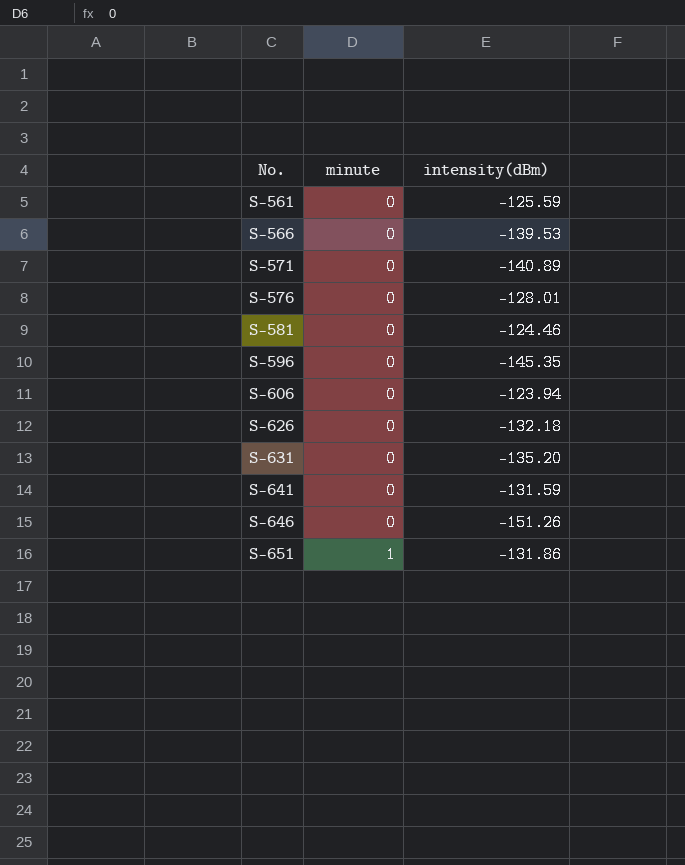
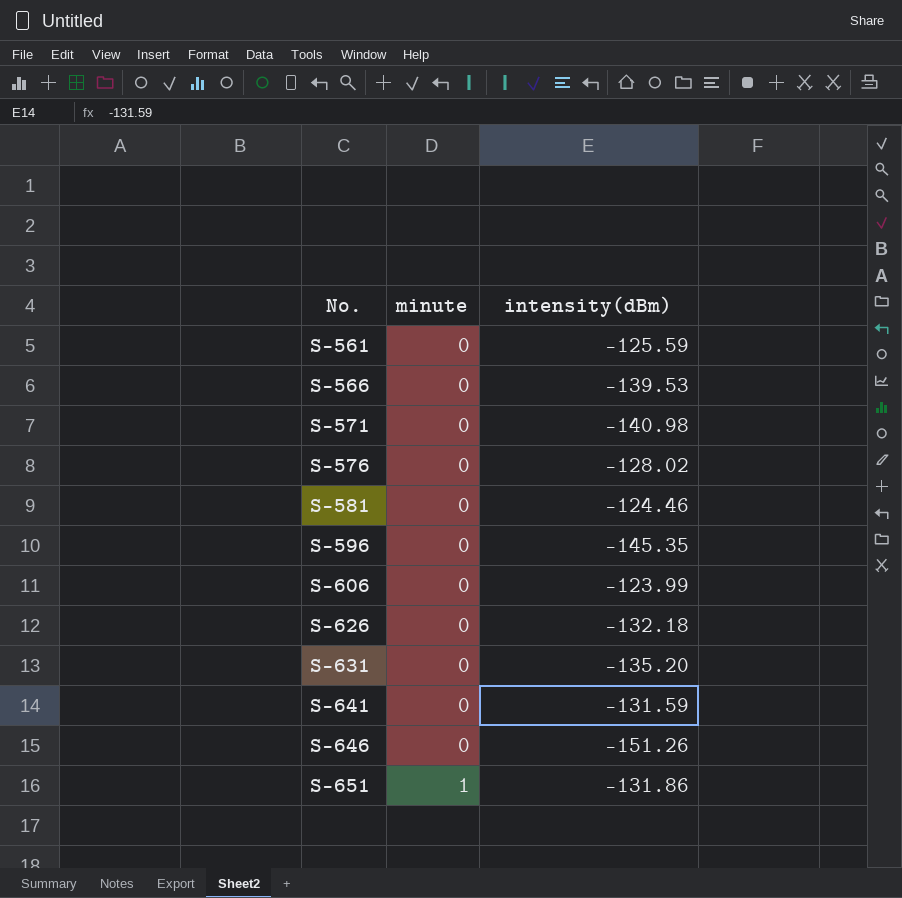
S-571 | intensity(dBm): -140.89 -> -140.98
S-576 | intensity(dBm): -128.01 -> -128.02
S-606 | intensity(dBm): -123.94 -> -123.99

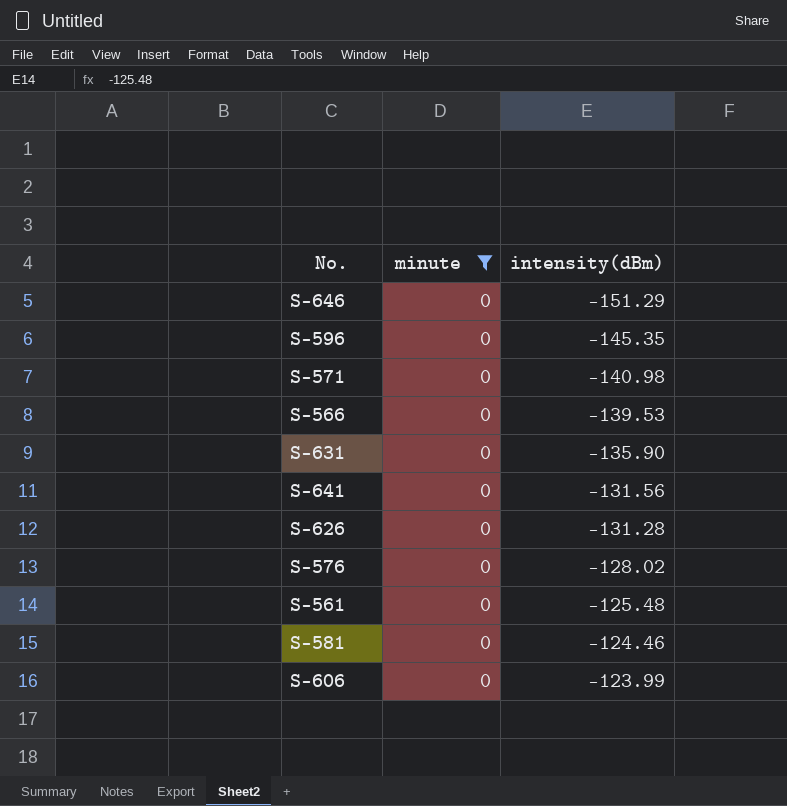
filter: none -> minute = 0
row order: No. ascending -> intensity(dBm) ascending
S-646 | intensity(dBm): -151.26 -> -151.29
S-631 | intensity(dBm): -135.20 -> -135.90
S-641 | intensity(dBm): -131.59 -> -131.56
S-626 | intensity(dBm): -132.18 -> -131.28
S-561 | intensity(dBm): -125.59 -> -125.48

